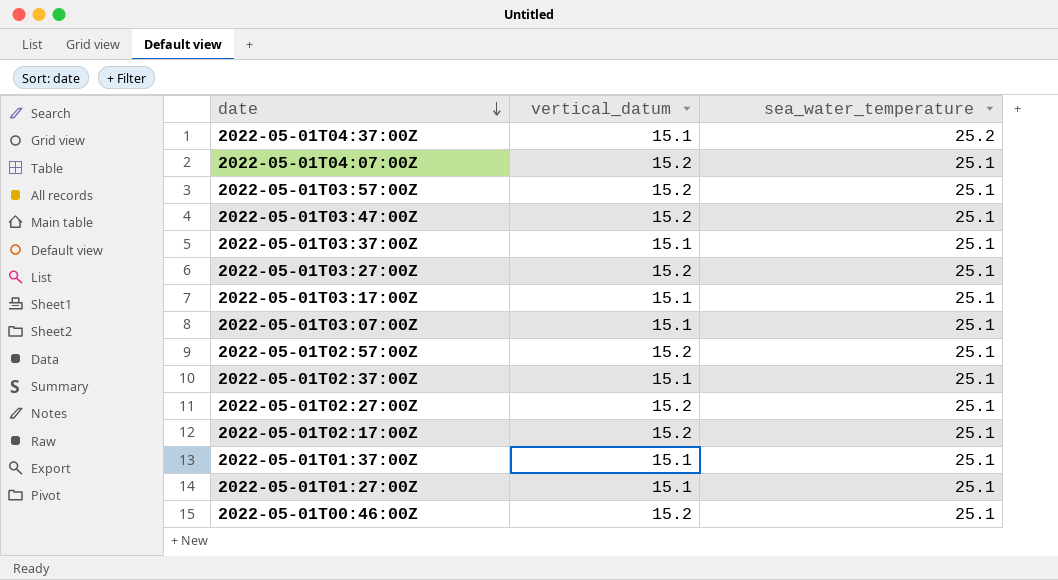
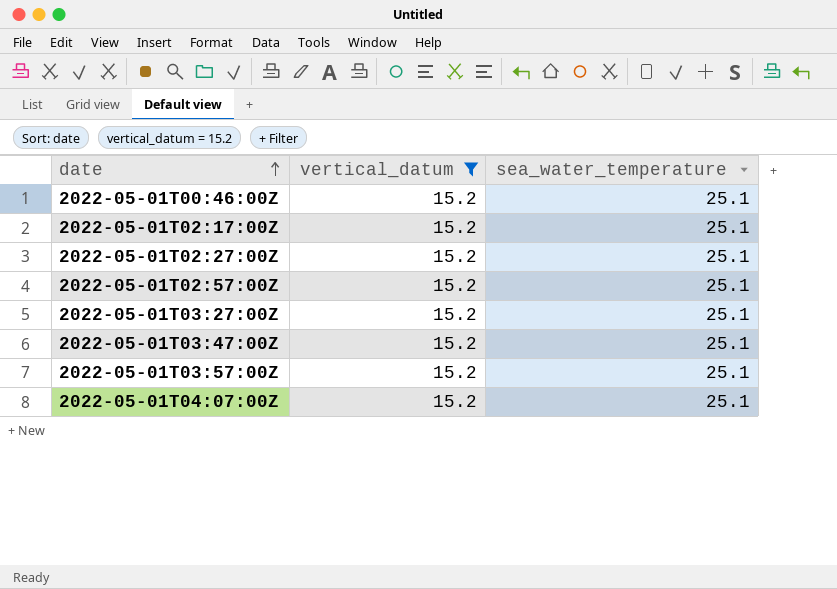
filter: none -> vertical_datum = 15.2
row order: date descending -> date ascending

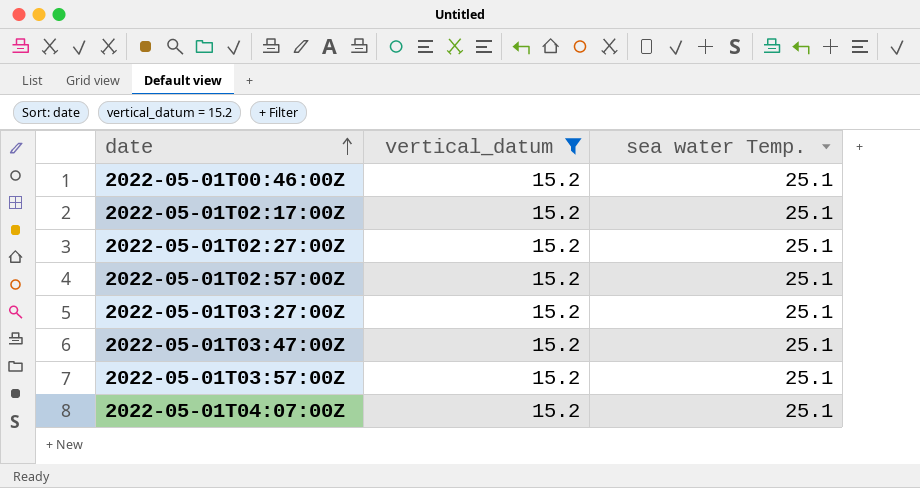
column name: sea_water_temperature -> sea water Temp.

